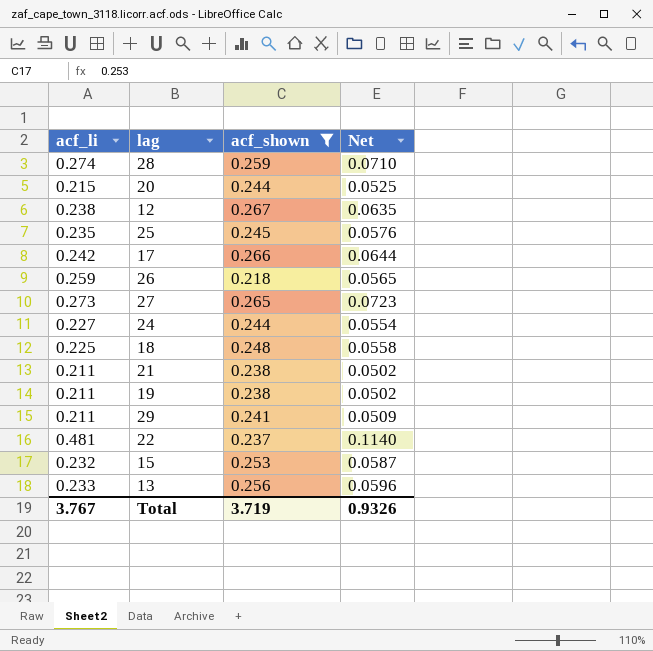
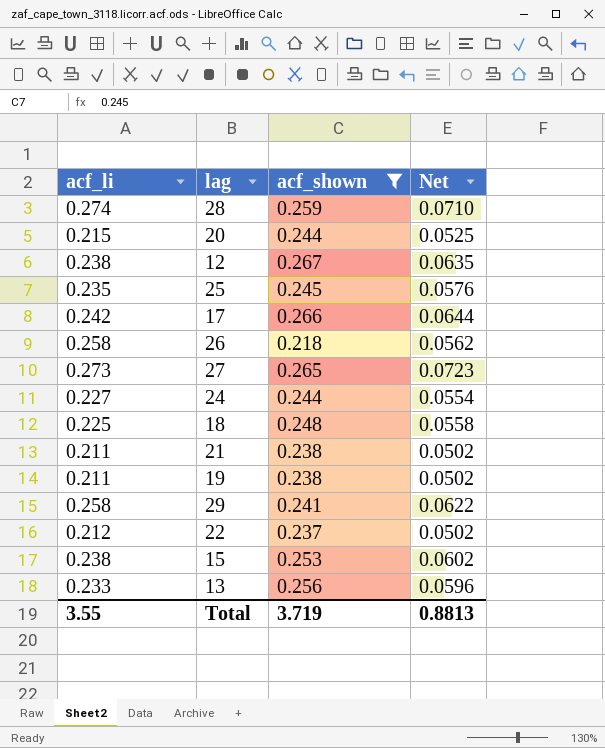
26 | acf_li: 0.259 -> 0.258
26 | Net: 0.0565 -> 0.0562
29 | acf_li: 0.211 -> 0.258
29 | Net: 0.0509 -> 0.0622
22 | acf_li: 0.481 -> 0.212
22 | Net: 0.1140 -> 0.0502
15 | acf_li: 0.232 -> 0.238
15 | Net: 0.0587 -> 0.0602
Total | acf_li: 3.767 -> 3.55
Total | Net: 0.9326 -> 0.8813

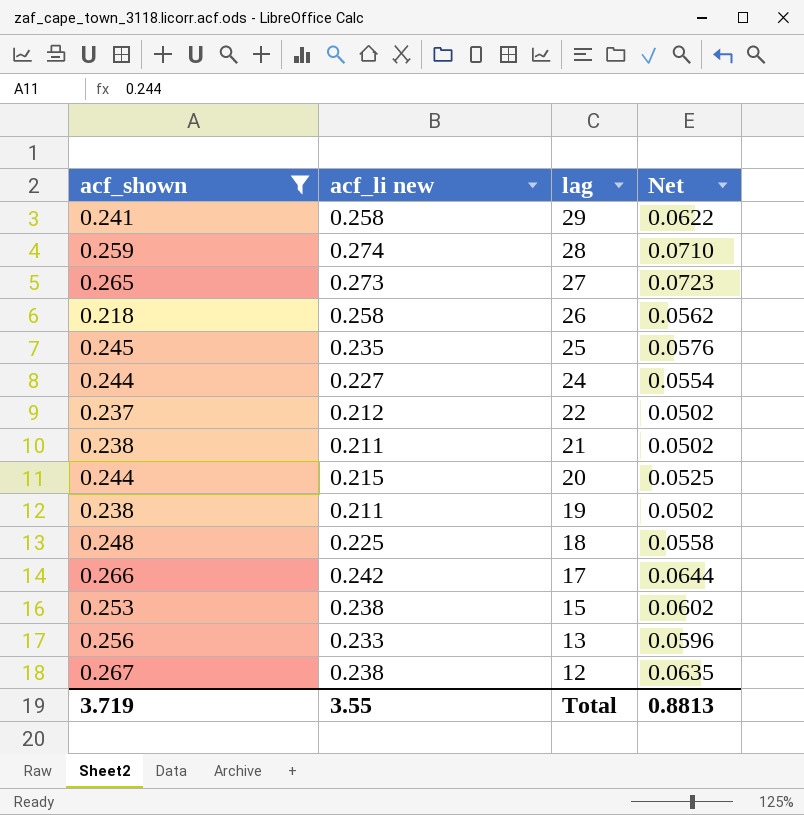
row order: none -> lag descending
column acf_shown | position: 3 -> 1
column name: acf_li -> acf_li new

